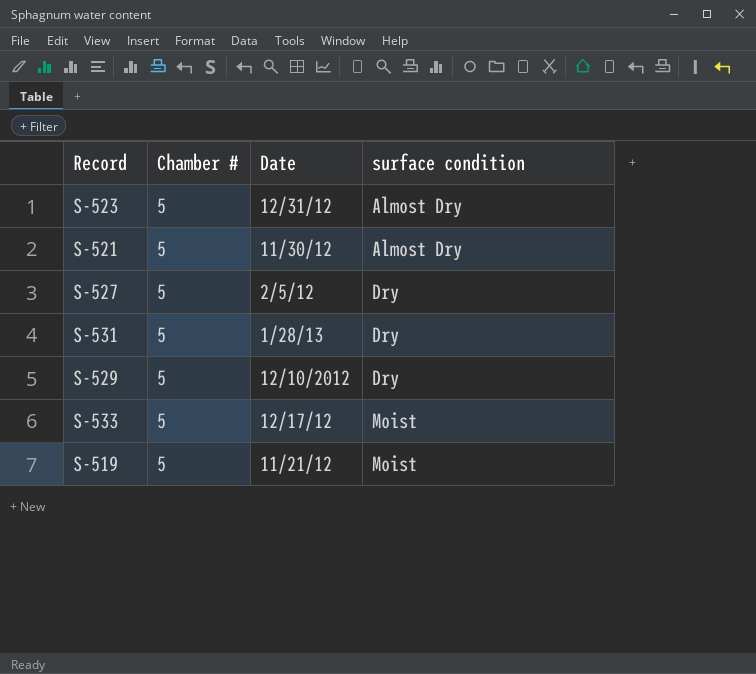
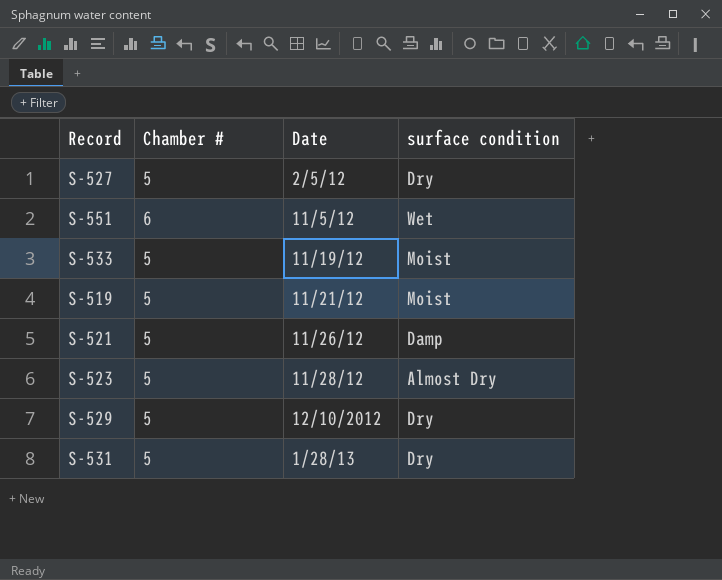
row order: surface condition ascending -> Date ascending
row S-551: none -> 6 | 11/5/12 | Wet
S-533 | Date: 12/17/12 -> 11/19/12
S-521 | Date: 11/30/12 -> 11/26/12
S-521 | surface condition: Almost Dry -> Damp
S-523 | Date: 12/31/12 -> 11/28/12

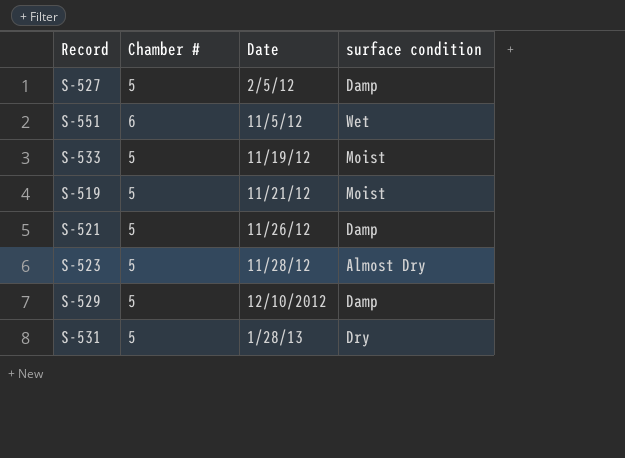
S-527 | surface condition: Dry -> Damp
S-529 | surface condition: Dry -> Damp

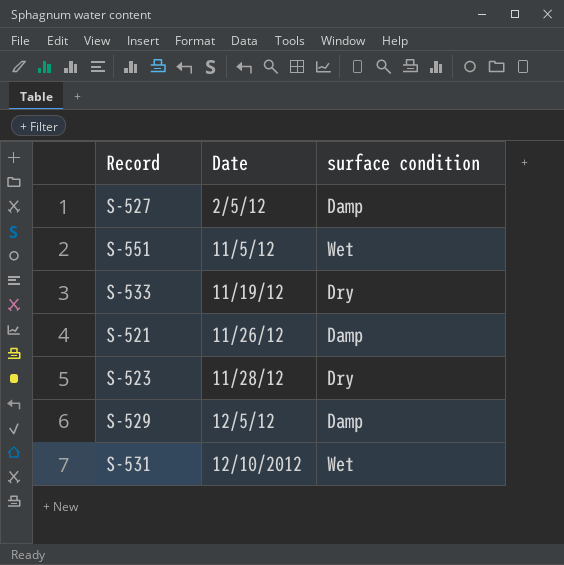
column Chamber # | position: 2 -> none
row S-519: 5 | 11/21/12 | Moist -> none
S-533 | surface condition: Moist -> Dry
S-523 | surface condition: Almost Dry -> Dry
S-529 | Date: 12/10/2012 -> 12/5/12
S-531 | Date: 1/28/13 -> 12/10/2012
S-531 | surface condition: Dry -> Wet

